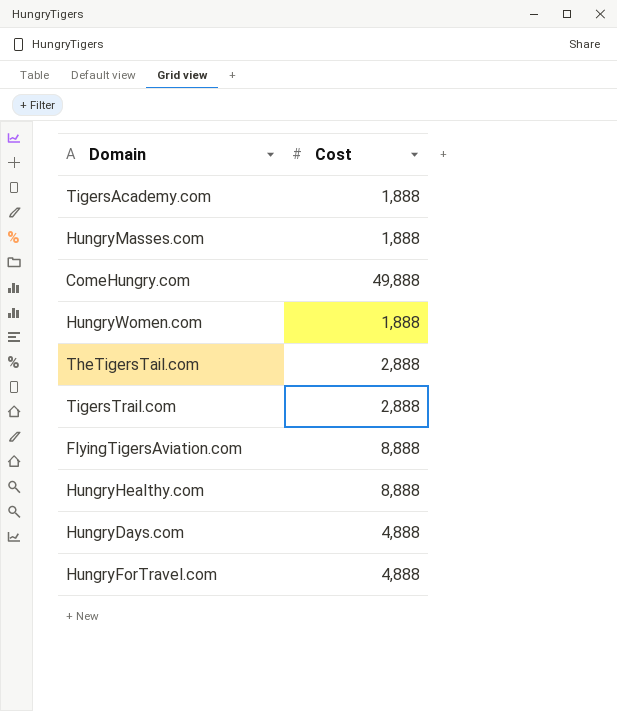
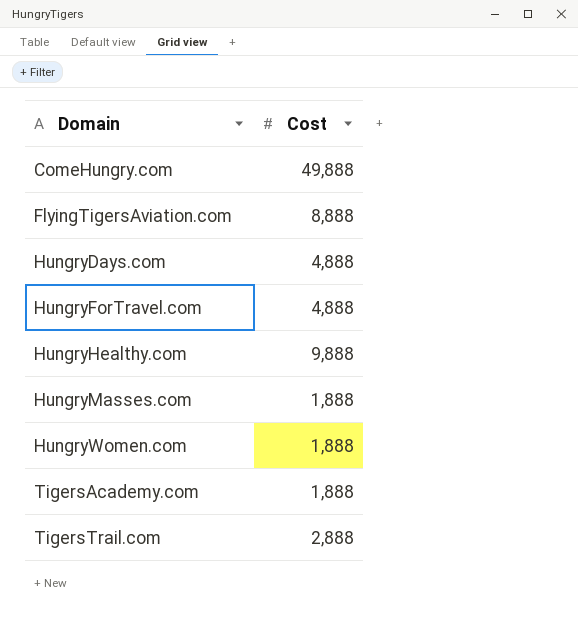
row order: none -> Domain ascending
row TheTigersTail.com: 2,888 -> none
HungryHealthy.com | Cost: 8,888 -> 9,888

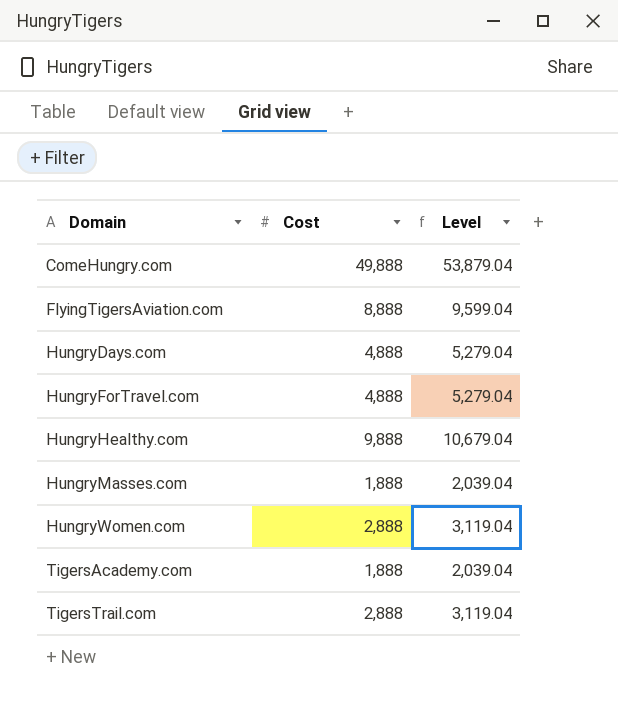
column Level | formula: none -> [Cost] * 1.08
HungryWomen.com | Cost: 1,888 -> 2,888

